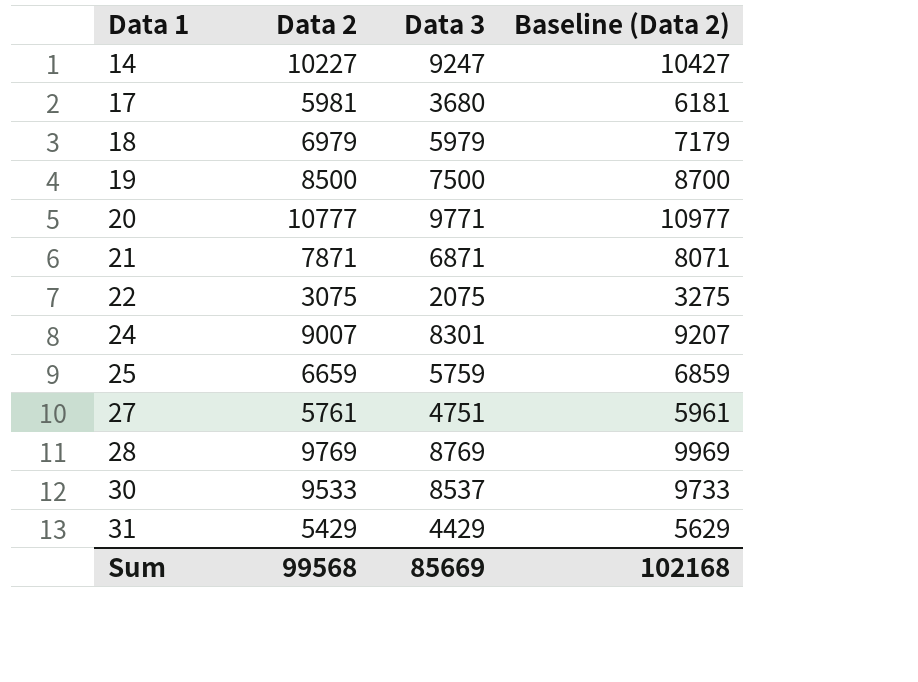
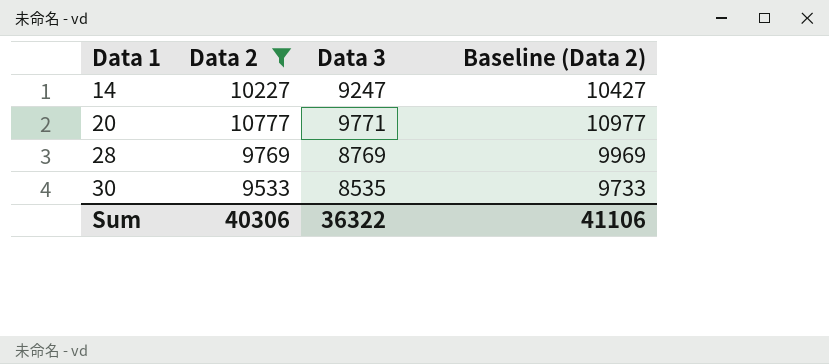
filter: none -> Data 2 >= 9533
30 | Data 3: 8537 -> 8535
Sum | Data 2: 99568 -> 40306
Sum | Data 3: 85669 -> 36322
Sum | Baseline (Data 2): 102168 -> 41106

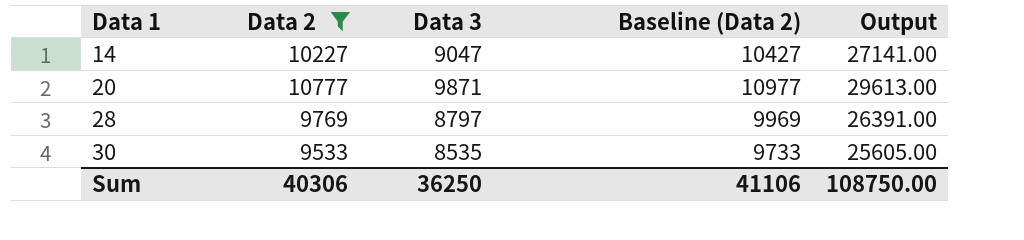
column Output | formula: none -> [Data 3] * 3
14 | Data 3: 9247 -> 9047
20 | Data 3: 9771 -> 9871
28 | Data 3: 8769 -> 8797
Sum | Data 3: 36322 -> 36250

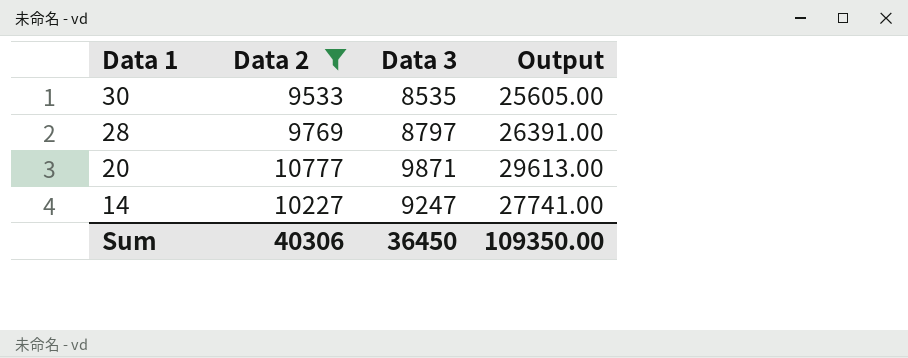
row order: Data 1 ascending -> Data 1 descending
column Baseline (Data 2) | formula: [Data 2] + 200 -> none
14 | Data 3: 9047 -> 9247
14 | Output: 27141.00 -> 27741.00
Sum | Data 3: 36250 -> 36450
Sum | Output: 108750.00 -> 109350.00

